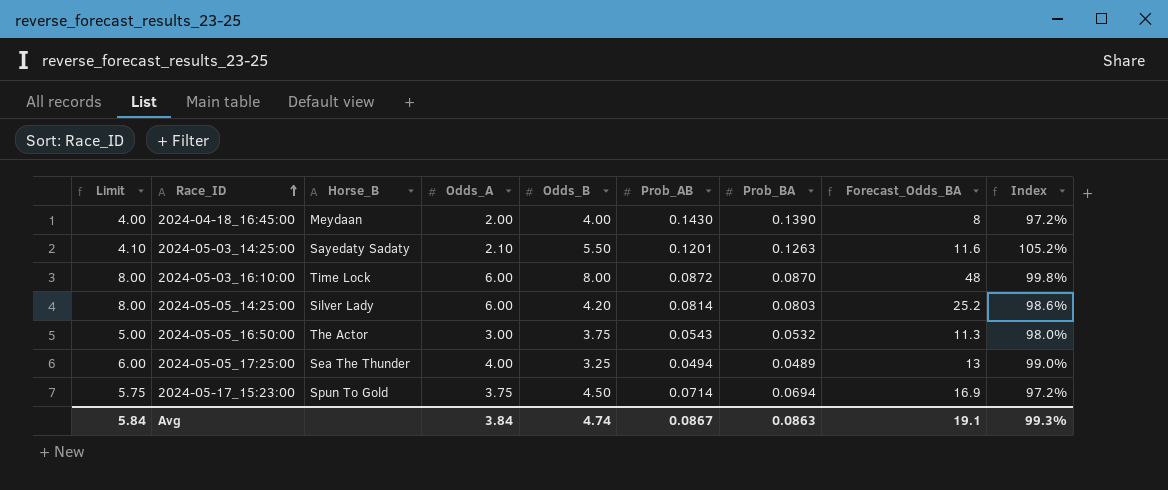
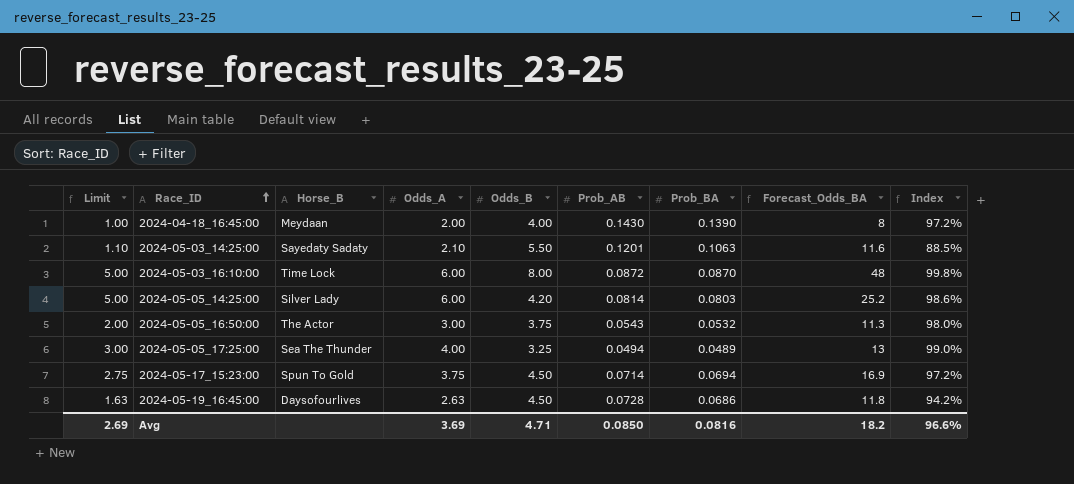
column Limit | formula: [Odds_A] + 2 -> [Odds_A] - 1
2024-05-03_14:25:00 | Prob_BA: 0.1263 -> 0.1063
2024-05-03_14:25:00 | Index: 105.2% -> 88.5%
row 2024-05-19_16:45:00: none -> 1.63 | Daysofourlives | 2.63 | 4.50 | 0.0728 | 0.0686 | 11.8 | 94.2%
Avg | Limit: 5.84 -> 2.69
Avg | Odds_A: 3.84 -> 3.69
Avg | Odds_B: 4.74 -> 4.71
Avg | Prob_AB: 0.0867 -> 0.0850
Avg | Prob_BA: 0.0863 -> 0.0816
Avg | Forecast_Odds_BA: 19.1 -> 18.2
Avg | Index: 99.3% -> 96.6%

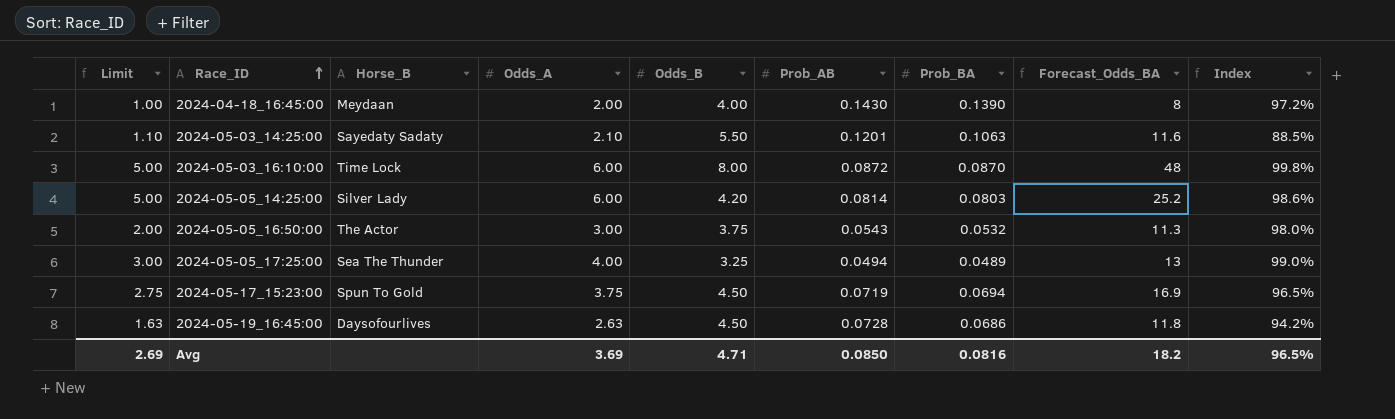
2024-05-17_15:23:00 | Prob_AB: 0.0714 -> 0.0719
2024-05-17_15:23:00 | Index: 97.2% -> 96.5%
Avg | Index: 96.6% -> 96.5%

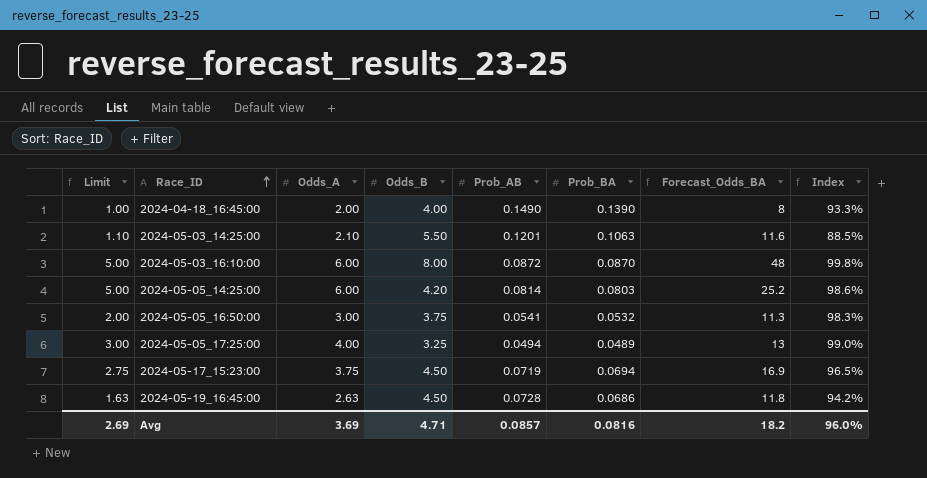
column Horse_B | position: 3 -> none
2024-04-18_16:45:00 | Prob_AB: 0.1430 -> 0.1490
2024-04-18_16:45:00 | Index: 97.2% -> 93.3%
2024-05-05_16:50:00 | Prob_AB: 0.0543 -> 0.0541
2024-05-05_16:50:00 | Index: 98.0% -> 98.3%
Avg | Prob_AB: 0.0850 -> 0.0857
Avg | Index: 96.5% -> 96.0%

